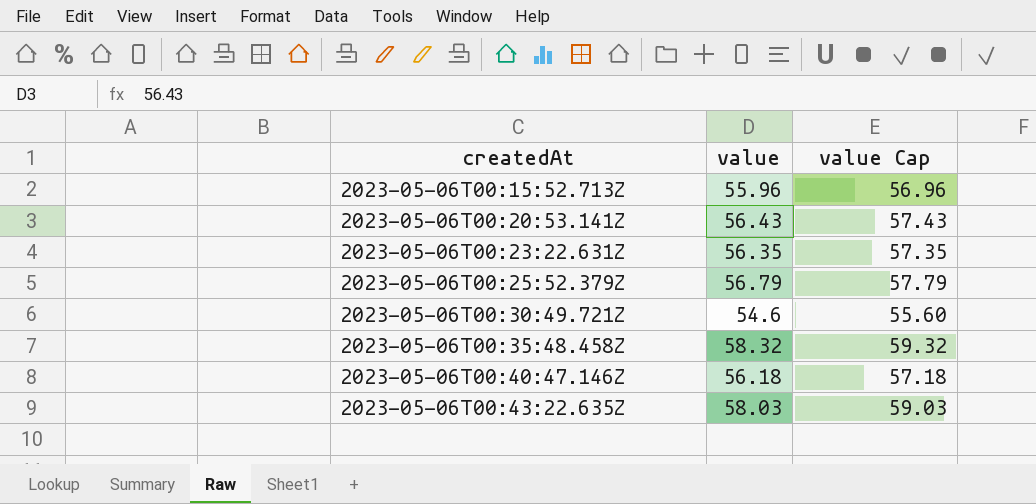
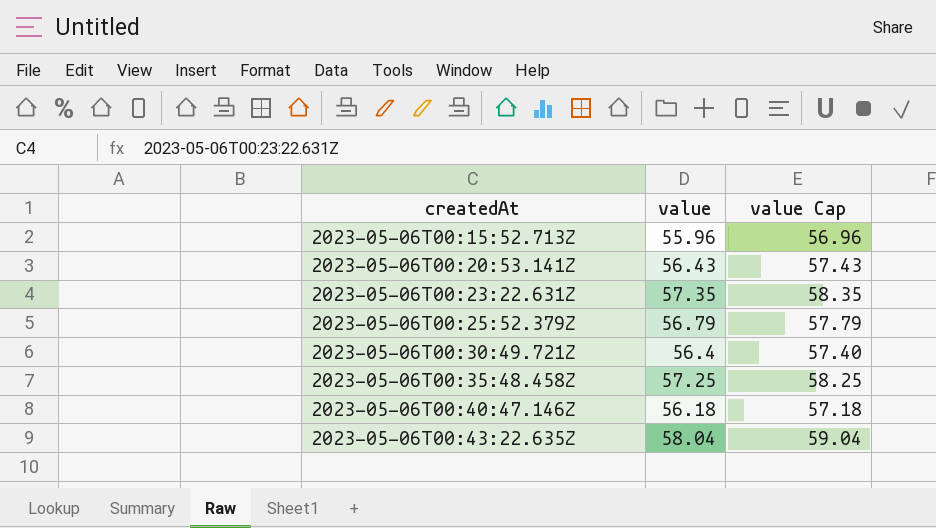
2023-05-06T00:23:22.631Z | value: 56.35 -> 57.35
2023-05-06T00:23:22.631Z | value Cap: 57.35 -> 58.35
2023-05-06T00:30:49.721Z | value: 54.6 -> 56.4
2023-05-06T00:30:49.721Z | value Cap: 55.60 -> 57.40
2023-05-06T00:35:48.458Z | value: 58.32 -> 57.25
2023-05-06T00:35:48.458Z | value Cap: 59.32 -> 58.25
2023-05-06T00:43:22.635Z | value: 58.03 -> 58.04
2023-05-06T00:43:22.635Z | value Cap: 59.03 -> 59.04

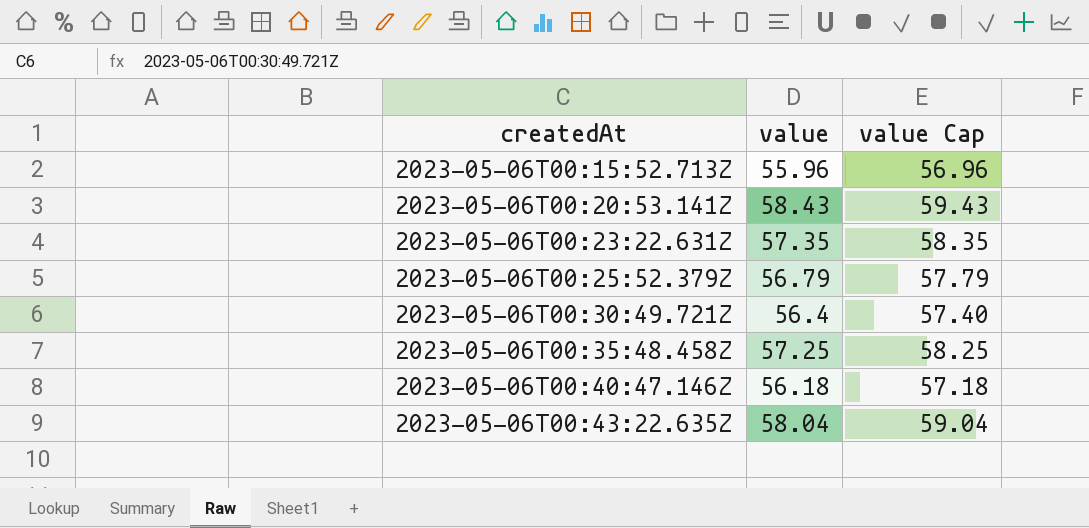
2023-05-06T00:20:53.141Z | value: 56.43 -> 58.43
2023-05-06T00:20:53.141Z | value Cap: 57.43 -> 59.43

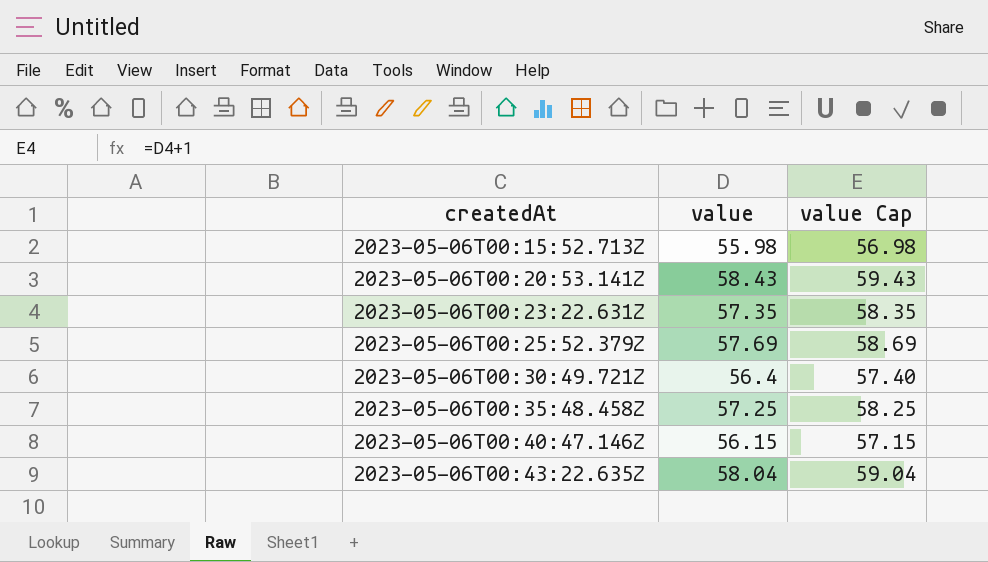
2023-05-06T00:15:52.713Z | value: 55.96 -> 55.98
2023-05-06T00:15:52.713Z | value Cap: 56.96 -> 56.98
2023-05-06T00:25:52.379Z | value: 56.79 -> 57.69
2023-05-06T00:25:52.379Z | value Cap: 57.79 -> 58.69
2023-05-06T00:40:47.146Z | value: 56.18 -> 56.15
2023-05-06T00:40:47.146Z | value Cap: 57.18 -> 57.15

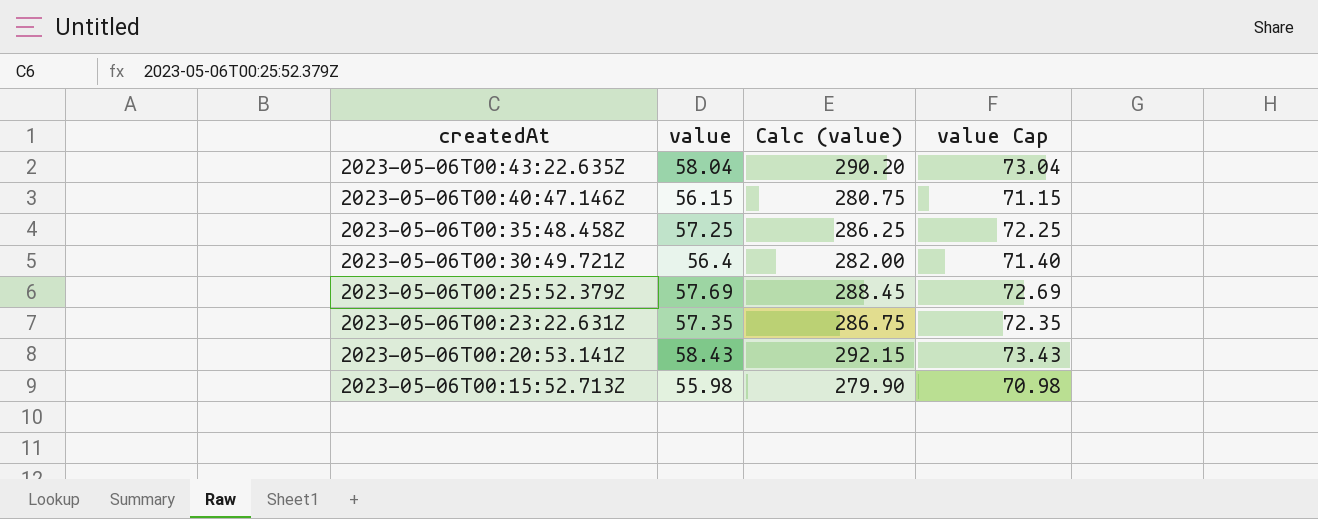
row order: createdAt ascending -> createdAt descending
column Calc (value) | formula: none -> [value] * 5
column value Cap | formula: [value] + 1 -> [value] + 15

